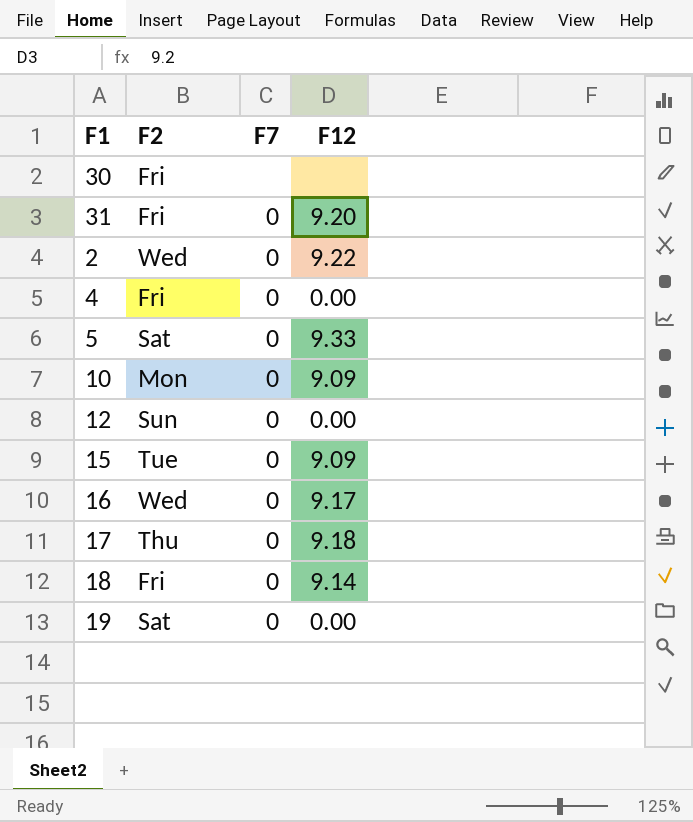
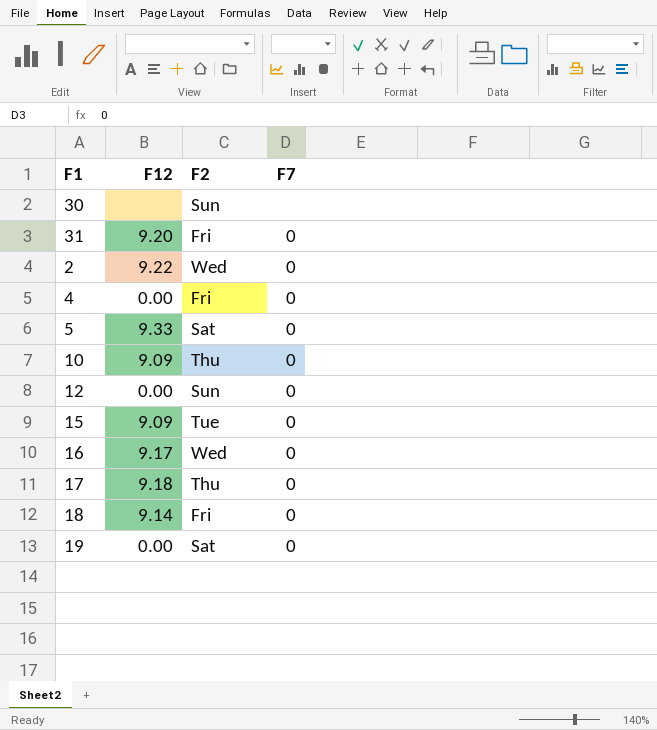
column F12 | position: 4 -> 2
30 | F2: Fri -> Sun
10 | F2: Mon -> Thu

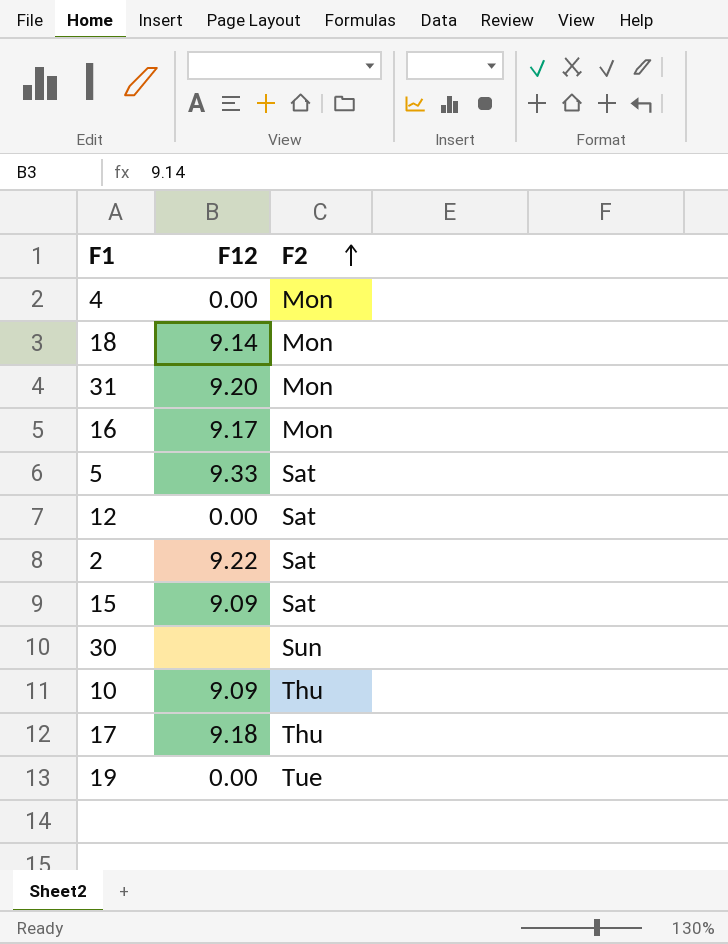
row order: none -> F2 ascending
column F7 | position: 4 -> none
4 | F2: Fri -> Mon
18 | F2: Fri -> Mon
31 | F2: Fri -> Mon
16 | F2: Wed -> Mon
12 | F2: Sun -> Sat
2 | F2: Wed -> Sat
15 | F2: Tue -> Sat
19 | F2: Sat -> Tue

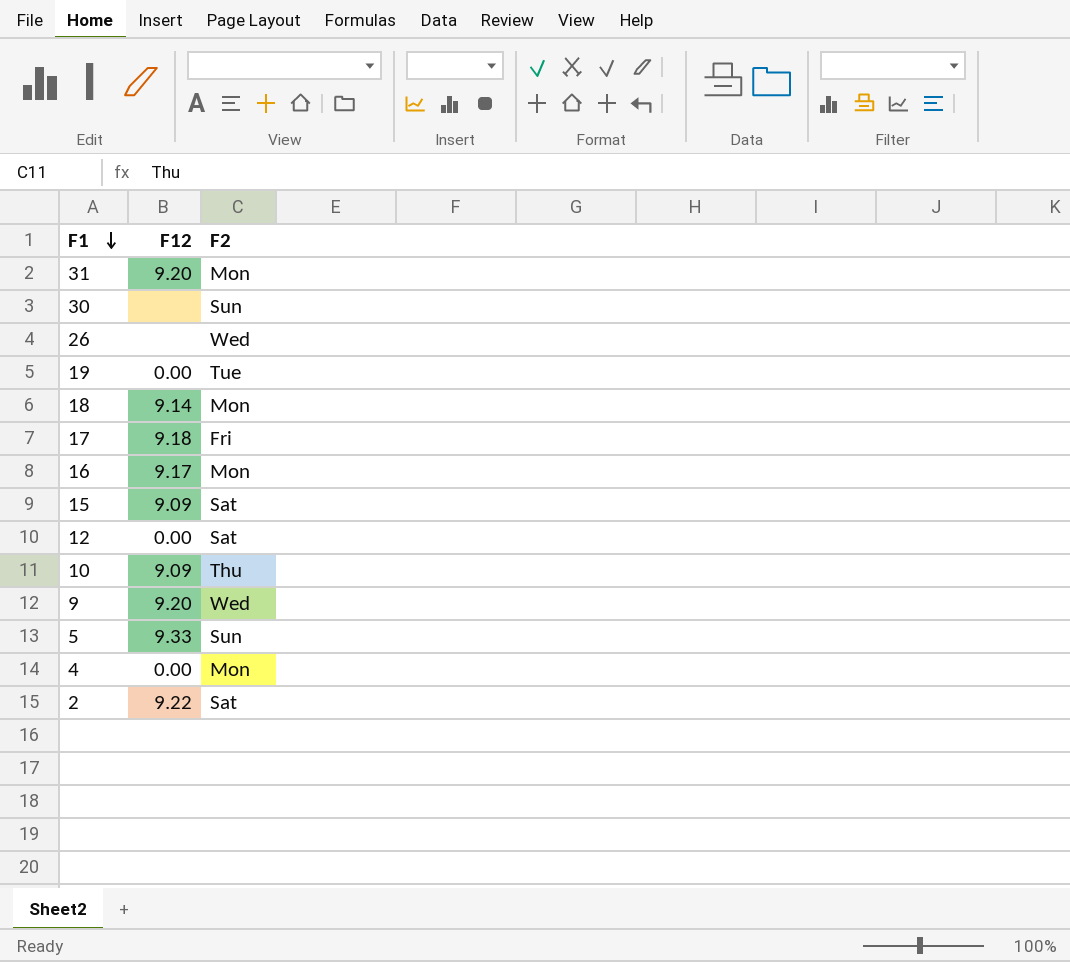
row order: F2 ascending -> F1 descending
row 26: none -> none | Wed
17 | F2: Thu -> Fri
row 9: none -> 9.20 | Wed
5 | F2: Sat -> Sun

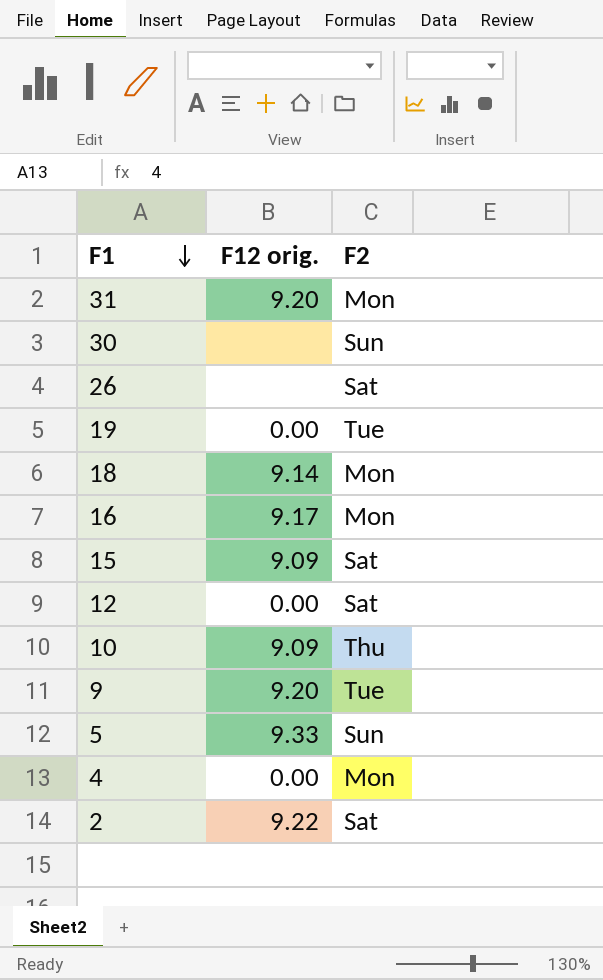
column name: F12 -> F12 orig.
row 17: 9.18 | Fri -> none
26 | F2: Wed -> Sat
9 | F2: Wed -> Tue

